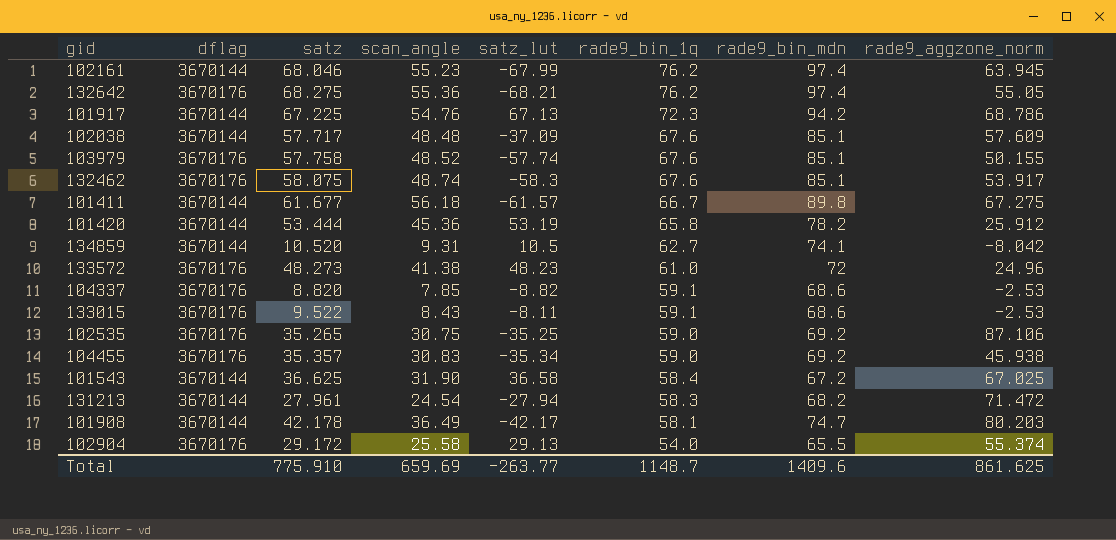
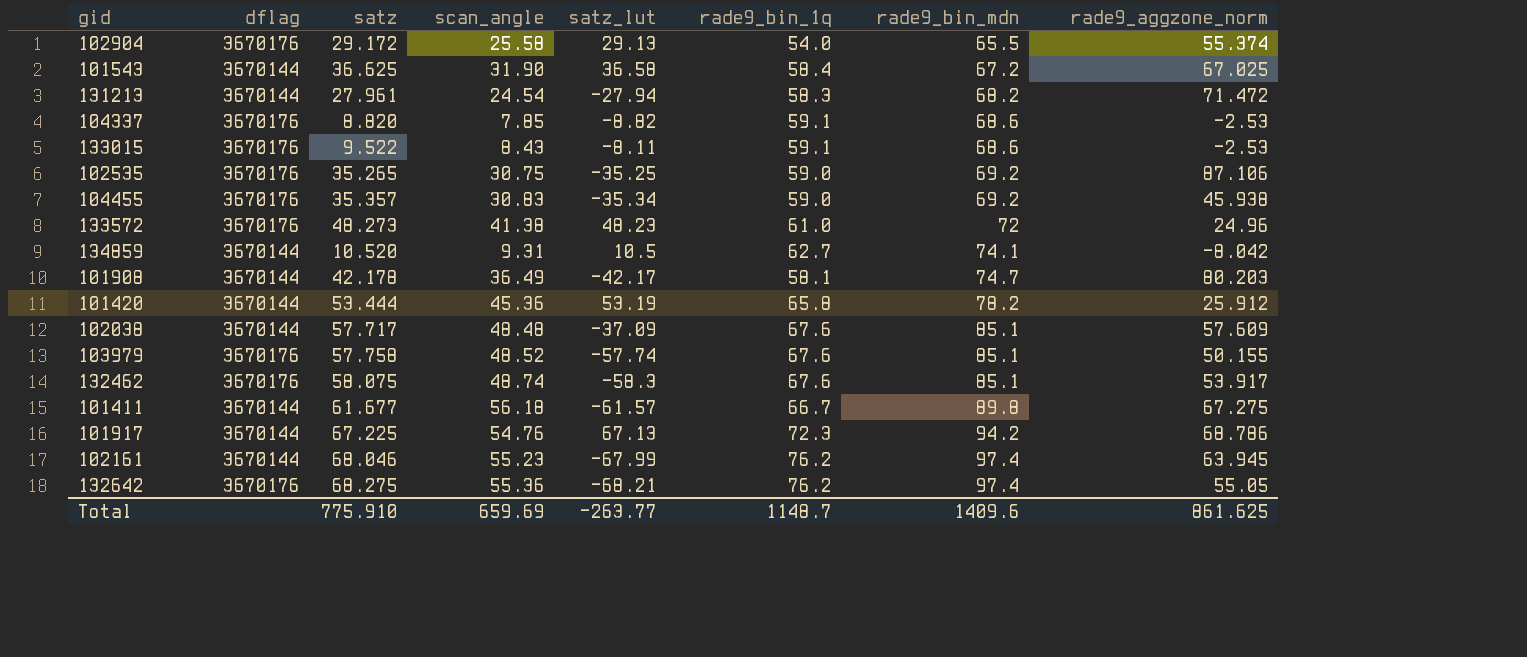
row order: rade9_bin_1q descending -> rade9_bin_mdn ascending

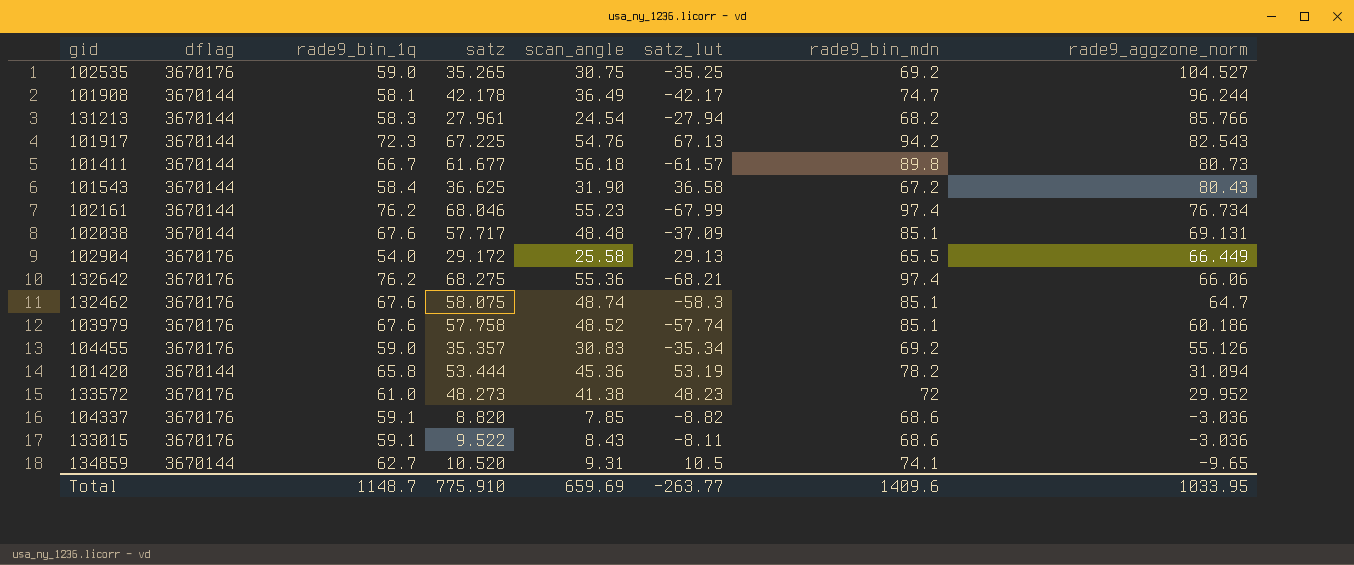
row order: rade9_bin_mdn ascending -> rade9_aggzone_norm descending
column rade9_bin_1q | position: 6 -> 3
102535 | rade9_aggzone_norm: 87.106 -> 104.527
101908 | rade9_aggzone_norm: 80.203 -> 96.244
131213 | rade9_aggzone_norm: 71.472 -> 85.766
101917 | rade9_aggzone_norm: 68.786 -> 82.543
101411 | rade9_aggzone_norm: 67.275 -> 80.73
101543 | rade9_aggzone_norm: 67.025 -> 80.43
102161 | rade9_aggzone_norm: 63.945 -> 76.734
102038 | rade9_aggzone_norm: 57.609 -> 69.131
102904 | rade9_aggzone_norm: 55.374 -> 66.449
132642 | rade9_aggzone_norm: 55.05 -> 66.06
132462 | rade9_aggzone_norm: 53.917 -> 64.7
103979 | rade9_aggzone_norm: 50.155 -> 60.186
104455 | rade9_aggzone_norm: 45.938 -> 55.126
101420 | rade9_aggzone_norm: 25.912 -> 31.094
133572 | rade9_aggzone_norm: 24.96 -> 29.952
104337 | rade9_aggzone_norm: -2.53 -> -3.036
133015 | rade9_aggzone_norm: -2.53 -> -3.036
134859 | rade9_aggzone_norm: -8.042 -> -9.65
Total | rade9_aggzone_norm: 861.625 -> 1033.95

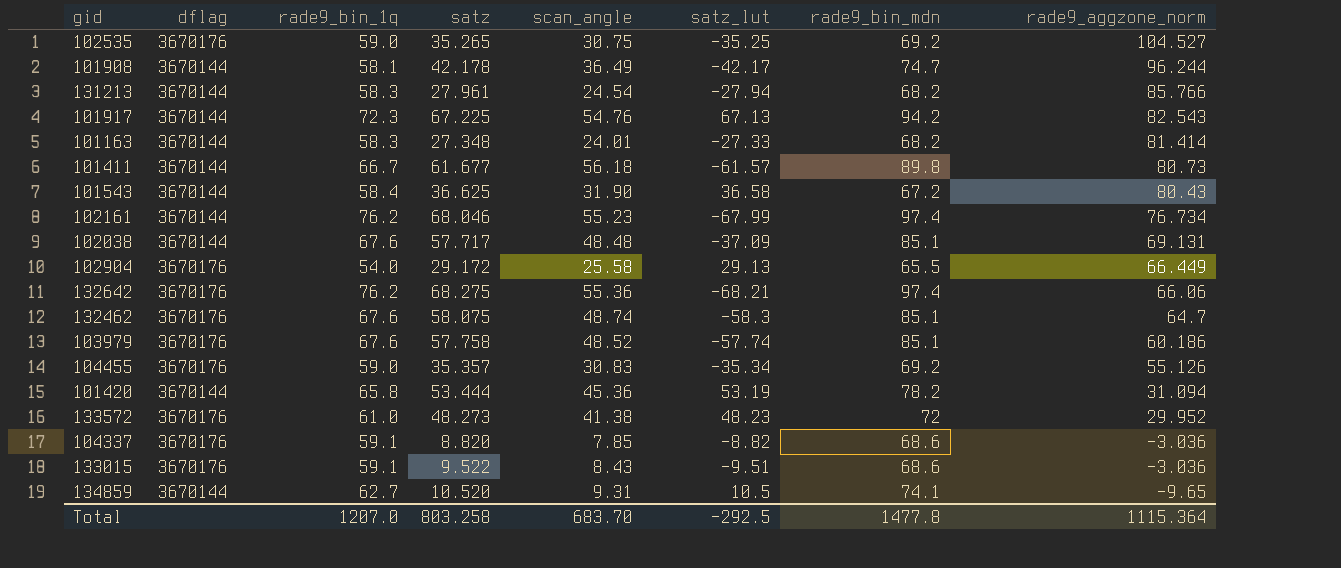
row 101163: none -> 3670144 | 58.3 | 27.348 | 24.01 | -27.33 | 68.2 | 81.414
133015 | satz_lut: -8.11 -> -9.51
Total | rade9_bin_1q: 1148.7 -> 1207.0
Total | satz: 775.910 -> 803.258
Total | scan_angle: 659.69 -> 683.70
Total | satz_lut: -263.77 -> -292.5
Total | rade9_bin_mdn: 1409.6 -> 1477.8
Total | rade9_aggzone_norm: 1033.95 -> 1115.364

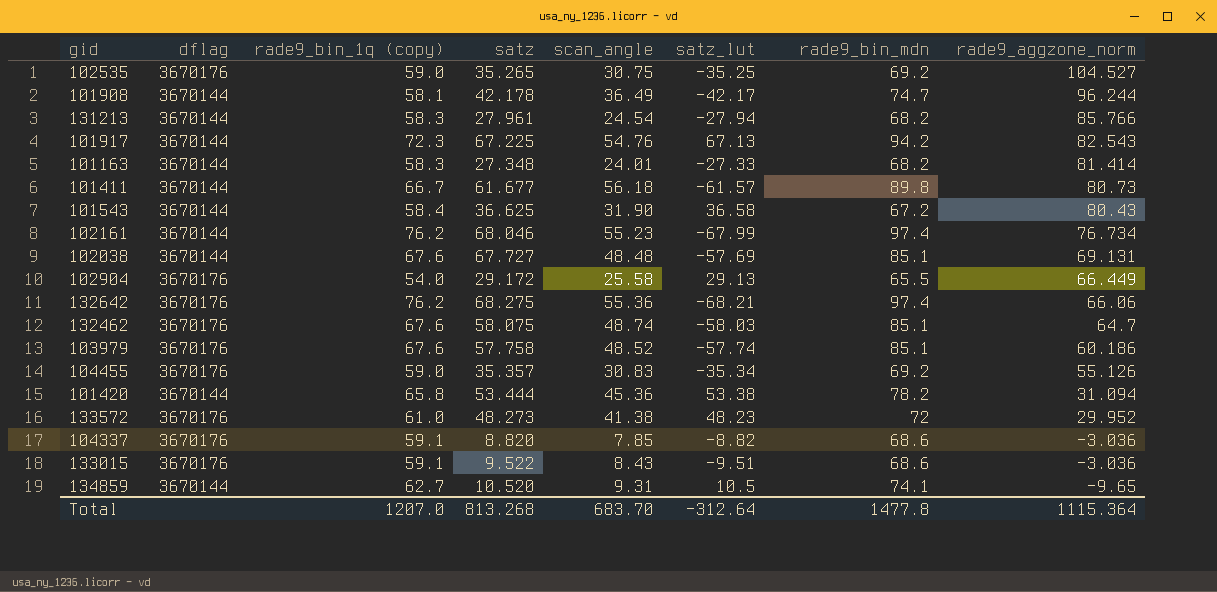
column name: rade9_bin_1q -> rade9_bin_1q (copy)
102038 | satz: 57.717 -> 67.727
102038 | satz_lut: -37.09 -> -57.69
132462 | satz_lut: -58.3 -> -58.03
101420 | satz_lut: 53.19 -> 53.38
Total | satz: 803.258 -> 813.268
Total | satz_lut: -292.5 -> -312.64

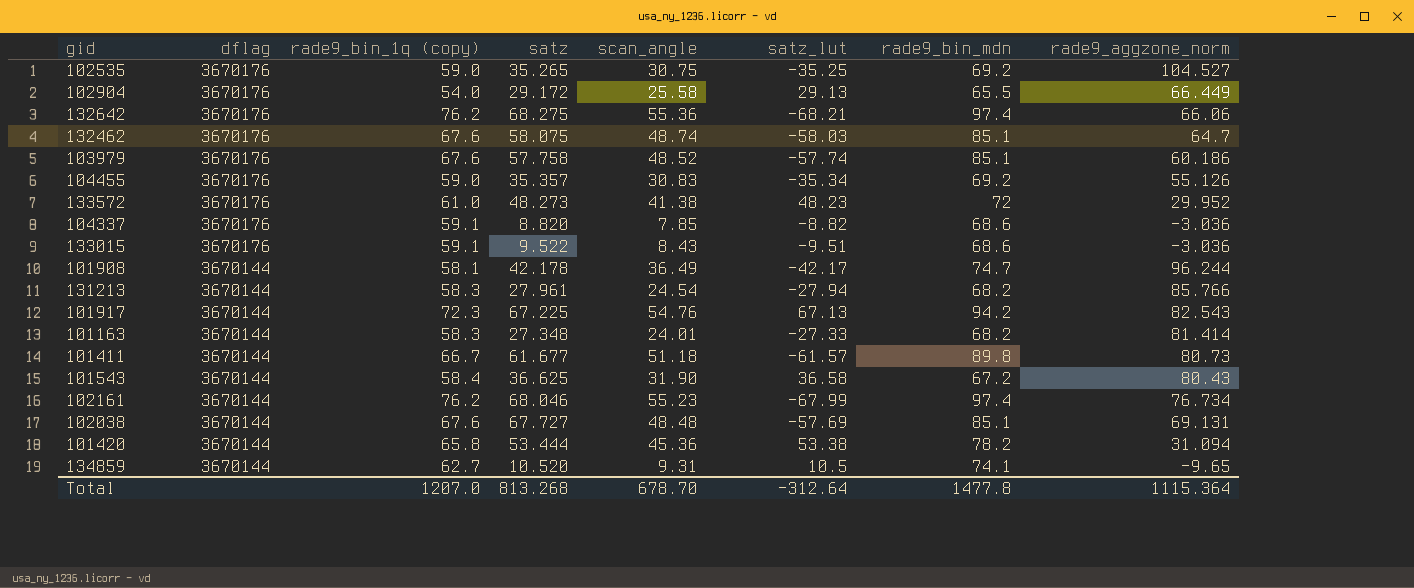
row order: rade9_aggzone_norm descending -> dflag descending
101411 | scan_angle: 56.18 -> 51.18
Total | scan_angle: 683.70 -> 678.70

